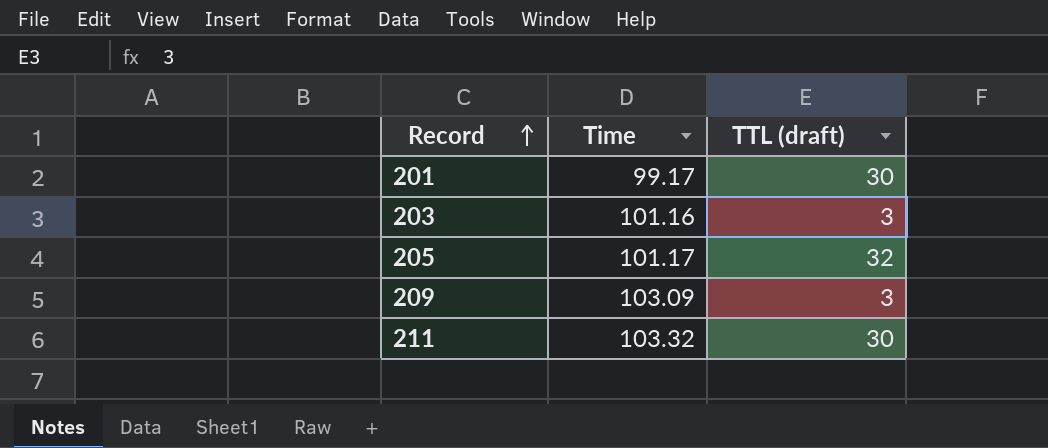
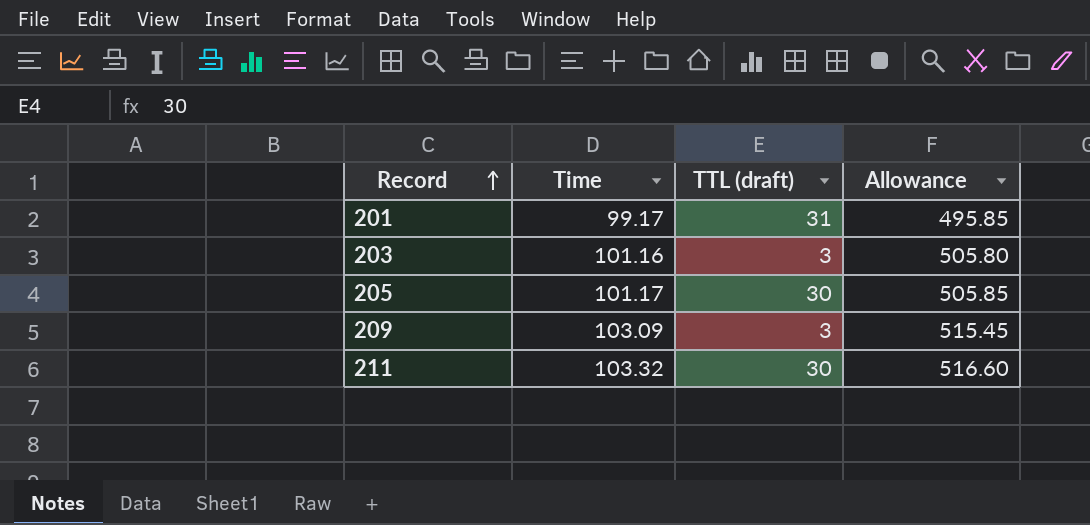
column Allowance | formula: none -> [Time] * 5
201 | TTL (draft): 30 -> 31
205 | TTL (draft): 32 -> 30

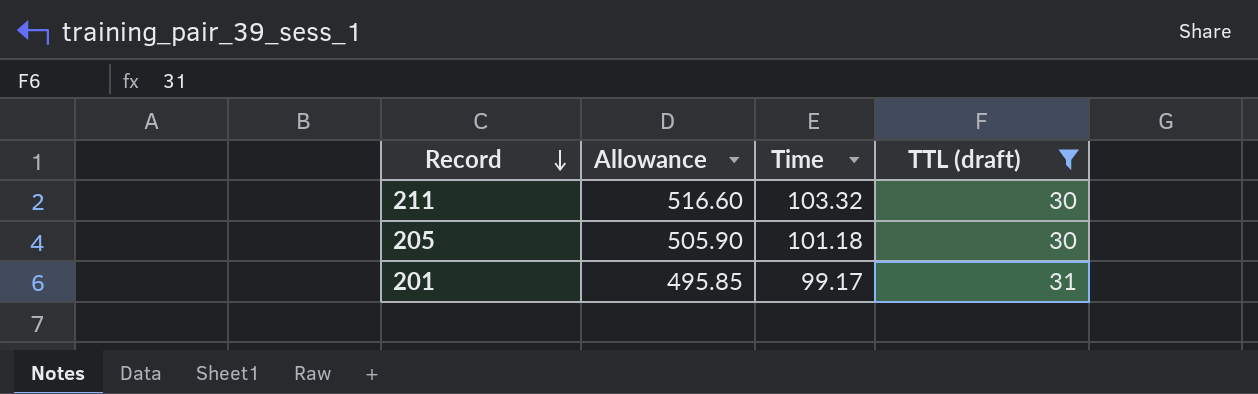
filter: none -> TTL (draft) != 3
row order: Record ascending -> Record descending
column Allowance | position: 4 -> 2
205 | Allowance: 505.85 -> 505.90
205 | Time: 101.17 -> 101.18

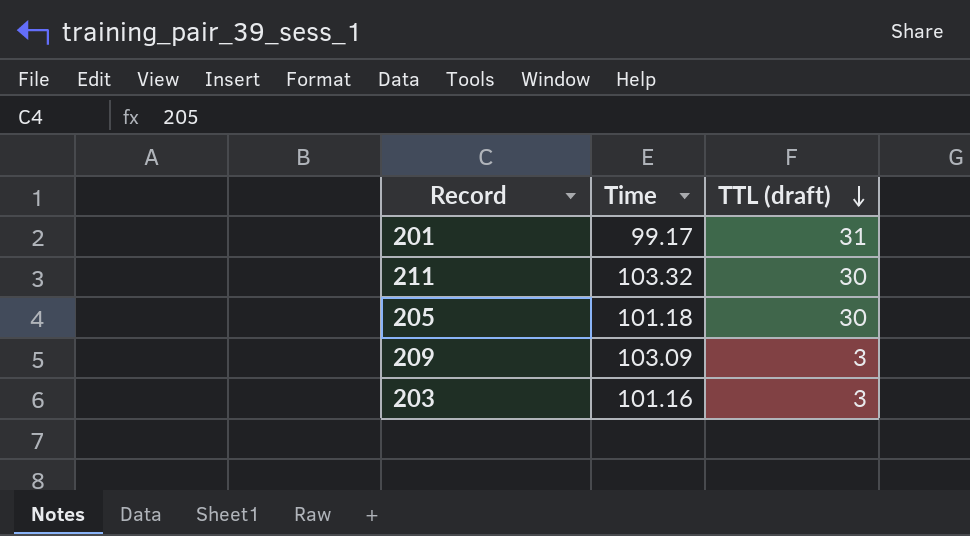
filter: TTL (draft) != 3 -> none
row order: Record descending -> TTL (draft) descending
column Allowance | formula: [Time] * 5 -> none

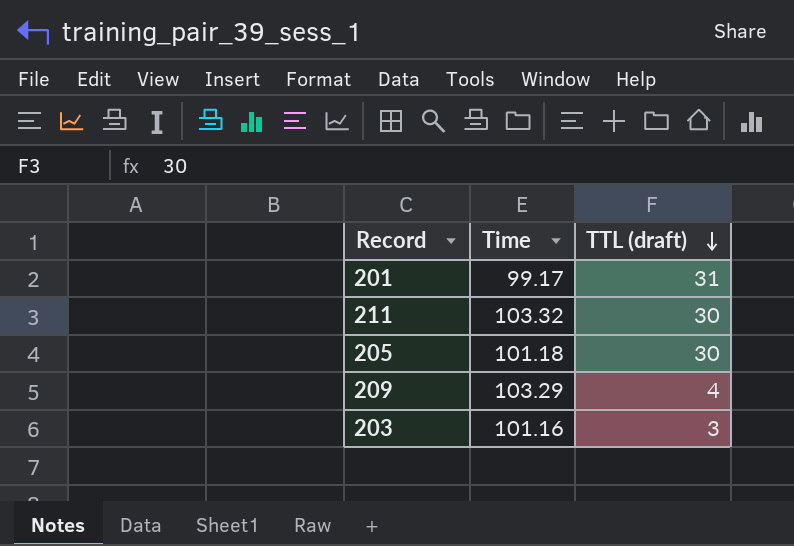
209 | Time: 103.09 -> 103.29
209 | TTL (draft): 3 -> 4

